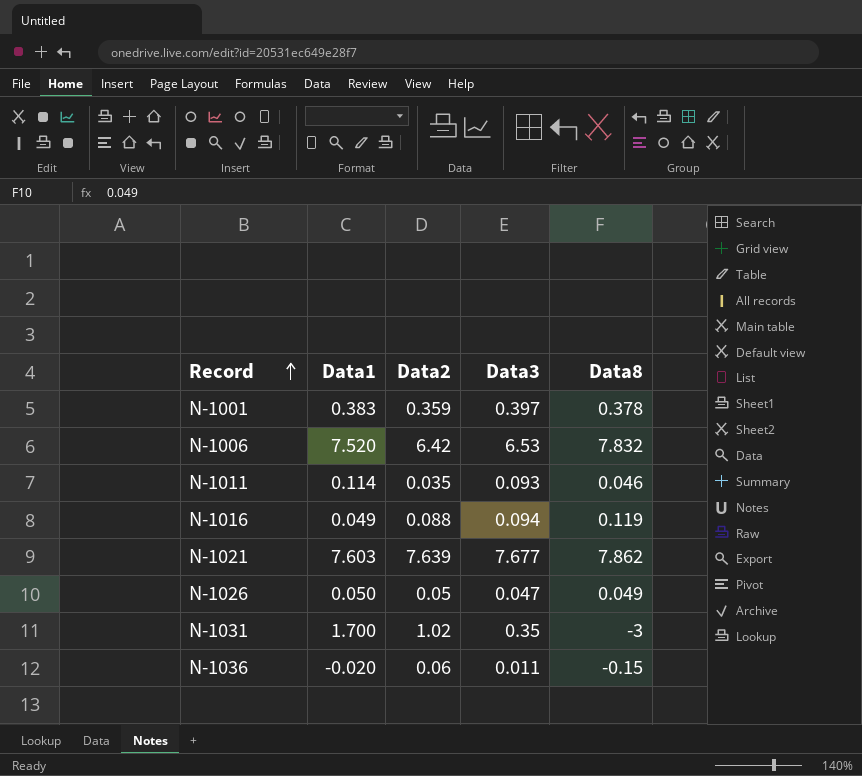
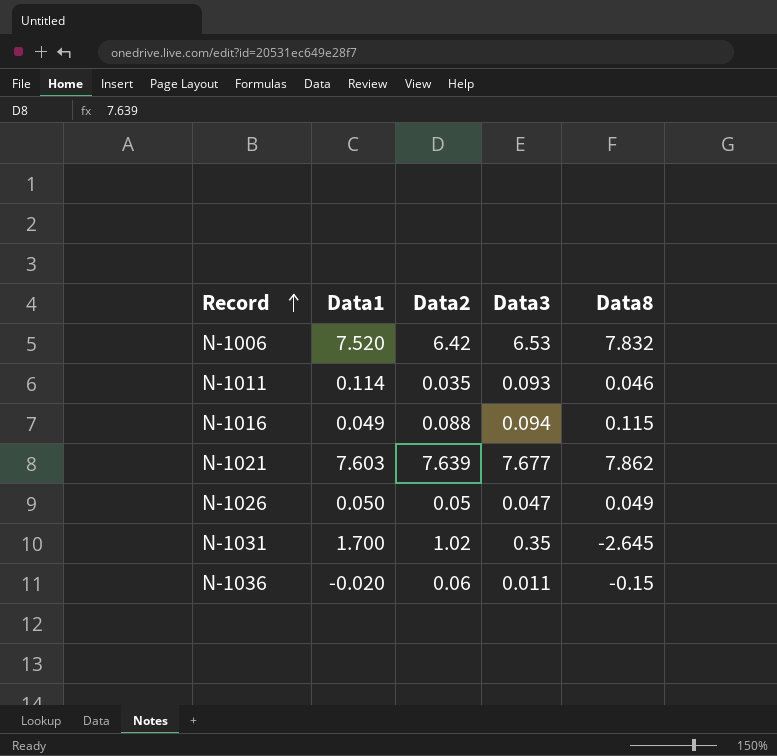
row N-1001: 0.383 | 0.359 | 0.397 | 0.378 -> none
N-1016 | Data8: 0.119 -> 0.115
N-1031 | Data8: -3 -> -2.645

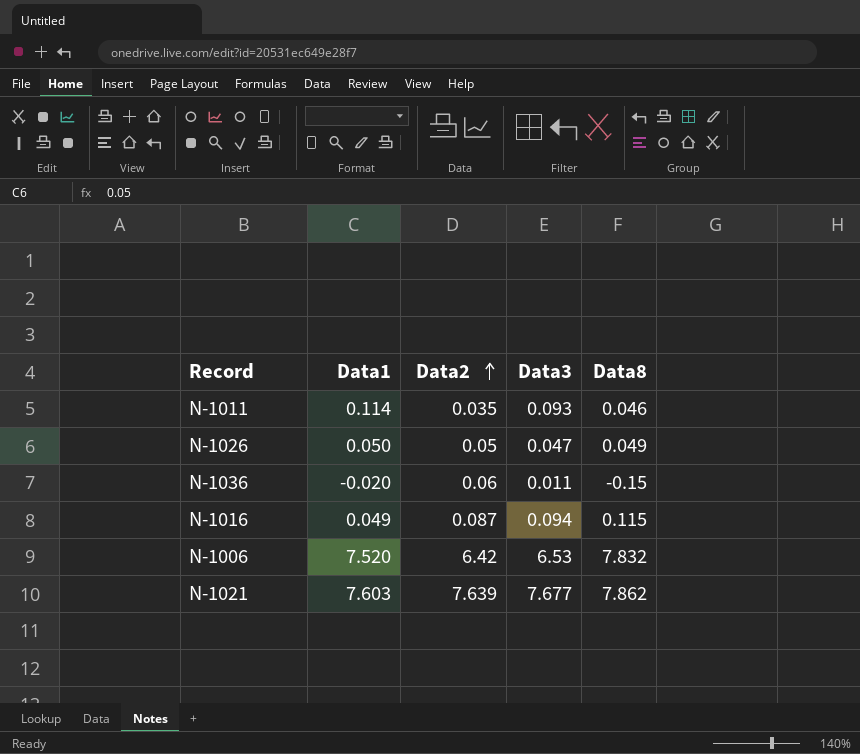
row order: Record ascending -> Data2 ascending
row N-1031: 1.700 | 1.02 | 0.35 | -2.645 -> none
N-1016 | Data2: 0.088 -> 0.087

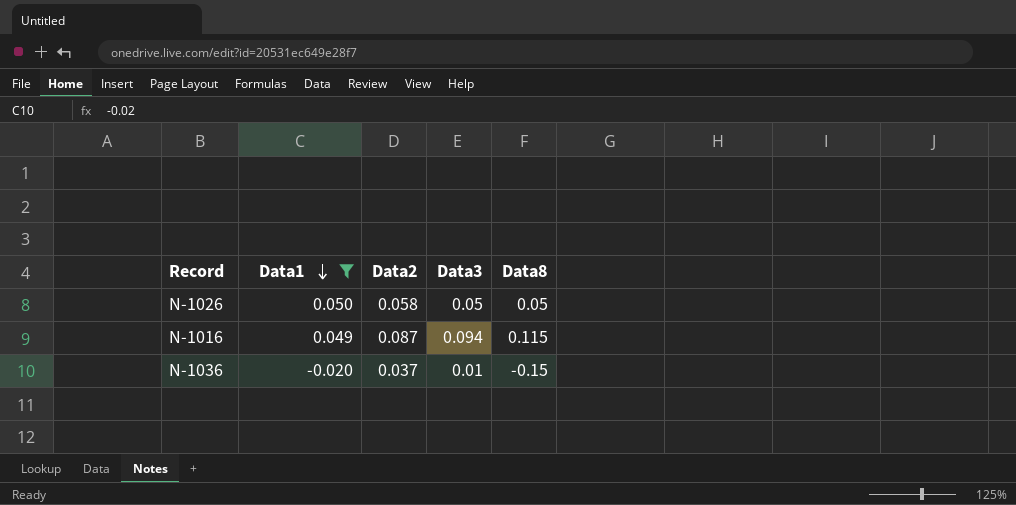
filter: none -> Data1 <= 0.050
row order: Data2 ascending -> Data1 descending
N-1026 | Data2: 0.05 -> 0.058
N-1026 | Data3: 0.047 -> 0.05
N-1026 | Data8: 0.049 -> 0.05
N-1036 | Data2: 0.06 -> 0.037
N-1036 | Data3: 0.011 -> 0.01

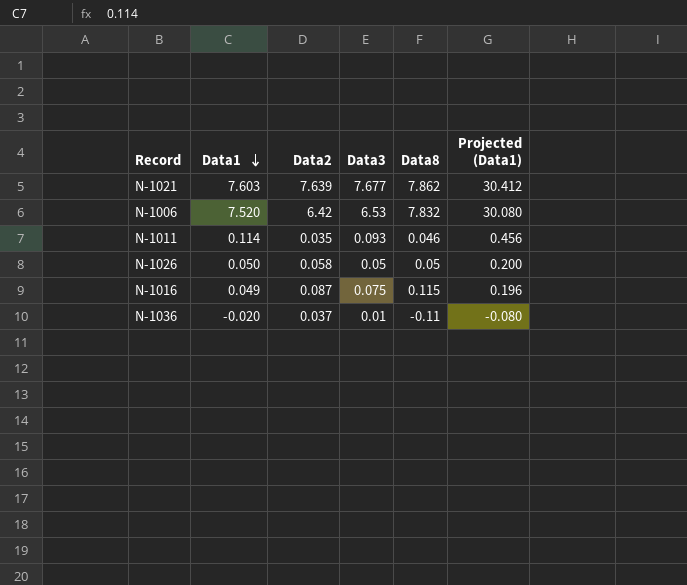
filter: Data1 <= 0.050 -> none
column Projected (Data1) | formula: none -> [Data1] * 4
N-1016 | Data3: 0.094 -> 0.075
N-1036 | Data8: -0.15 -> -0.11

